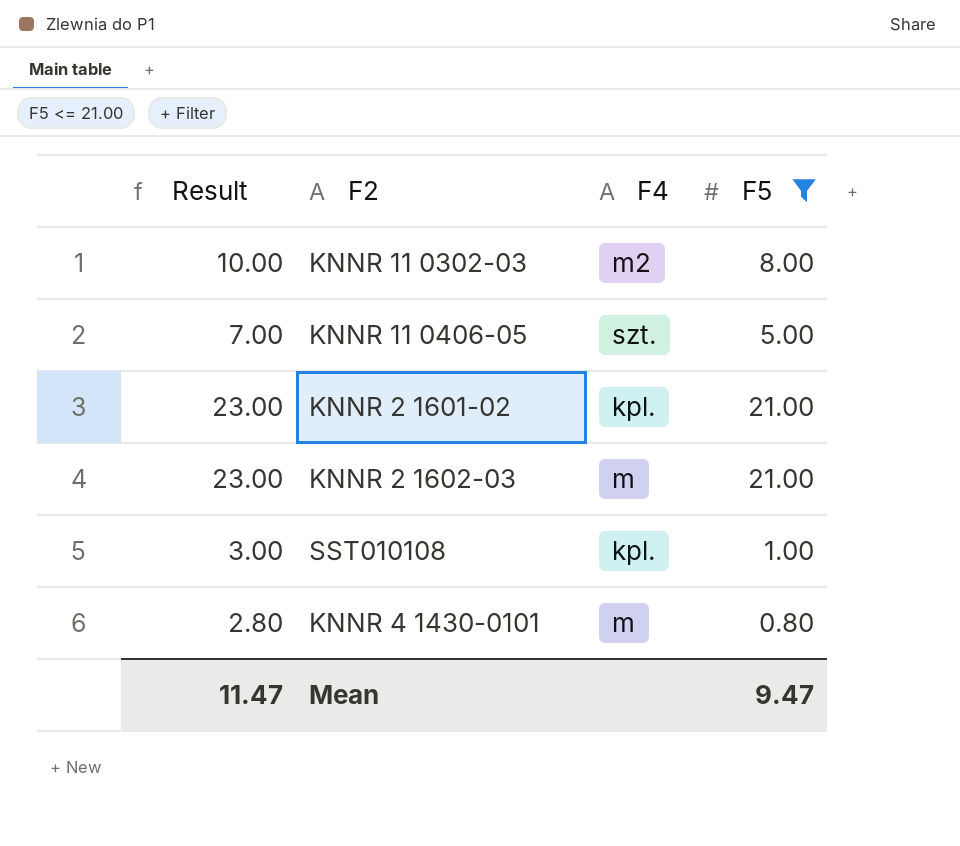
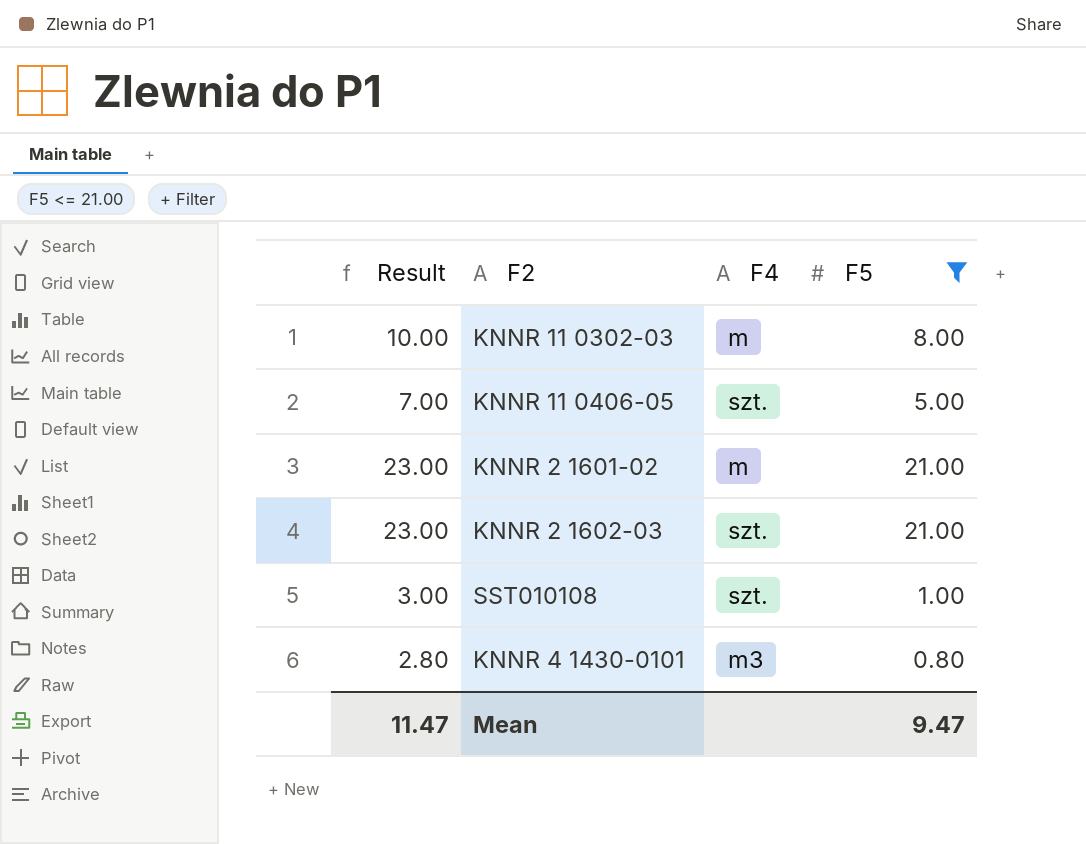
KNNR 11 0302-03 | F4: m2 -> m
KNNR 2 1601-02 | F4: kpl. -> m
KNNR 2 1602-03 | F4: m -> szt.
SST010108 | F4: kpl. -> szt.
KNNR 4 1430-0101 | F4: m -> m3

